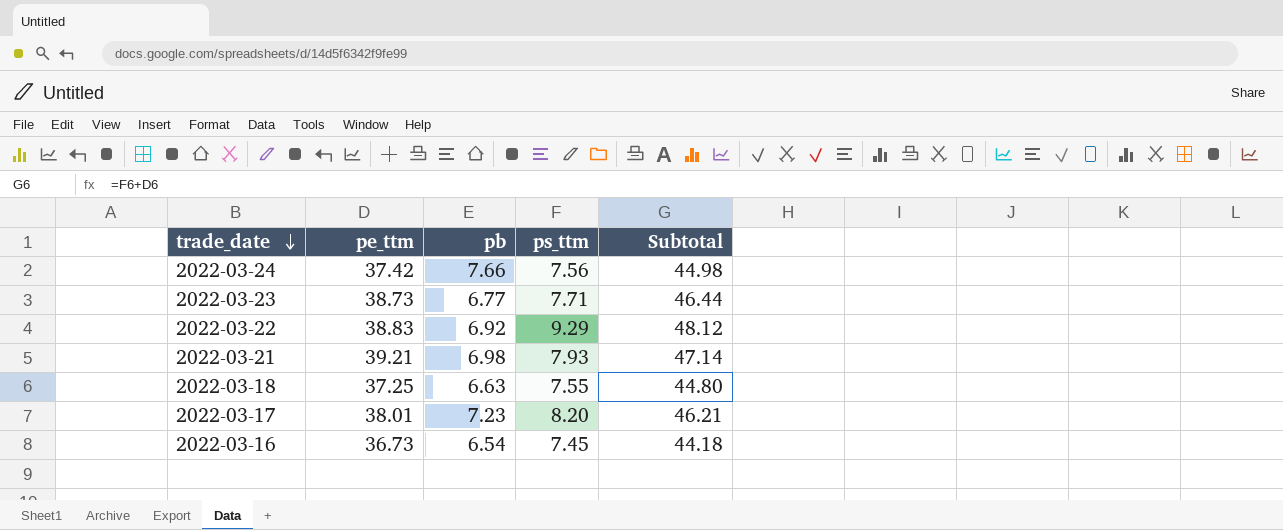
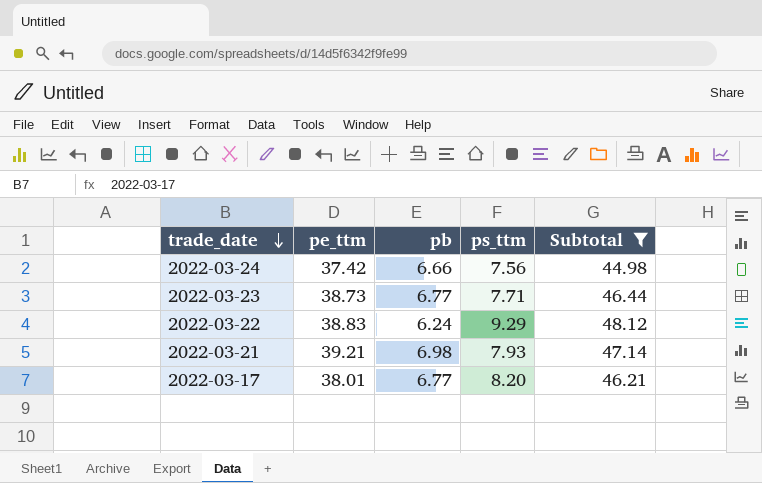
filter: none -> Subtotal >= 44.98
2022-03-24 | pb: 7.66 -> 6.66
2022-03-22 | pb: 6.92 -> 6.24
2022-03-17 | pb: 7.23 -> 6.77

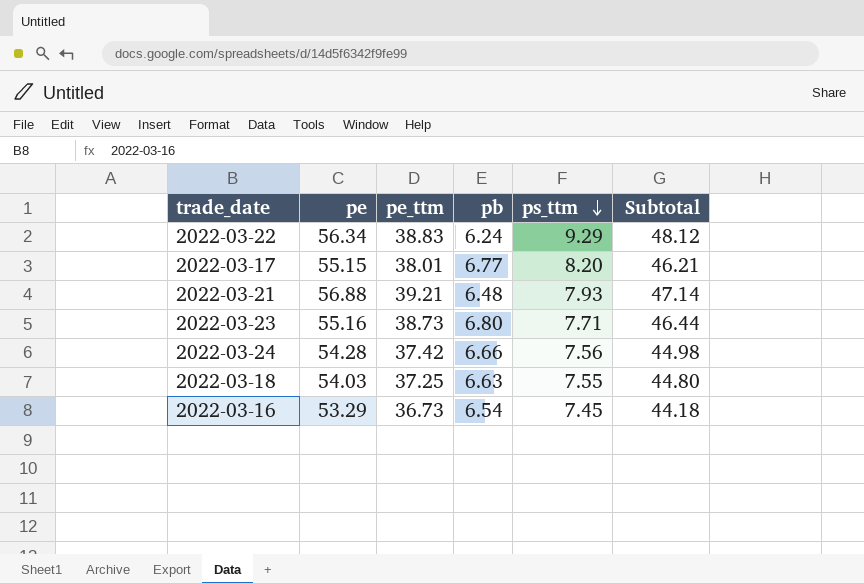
filter: Subtotal >= 44.98 -> none
row order: trade_date descending -> ps_ttm descending
column pe | position: none -> 2
2022-03-21 | pb: 6.98 -> 6.48
2022-03-23 | pb: 6.77 -> 6.80

